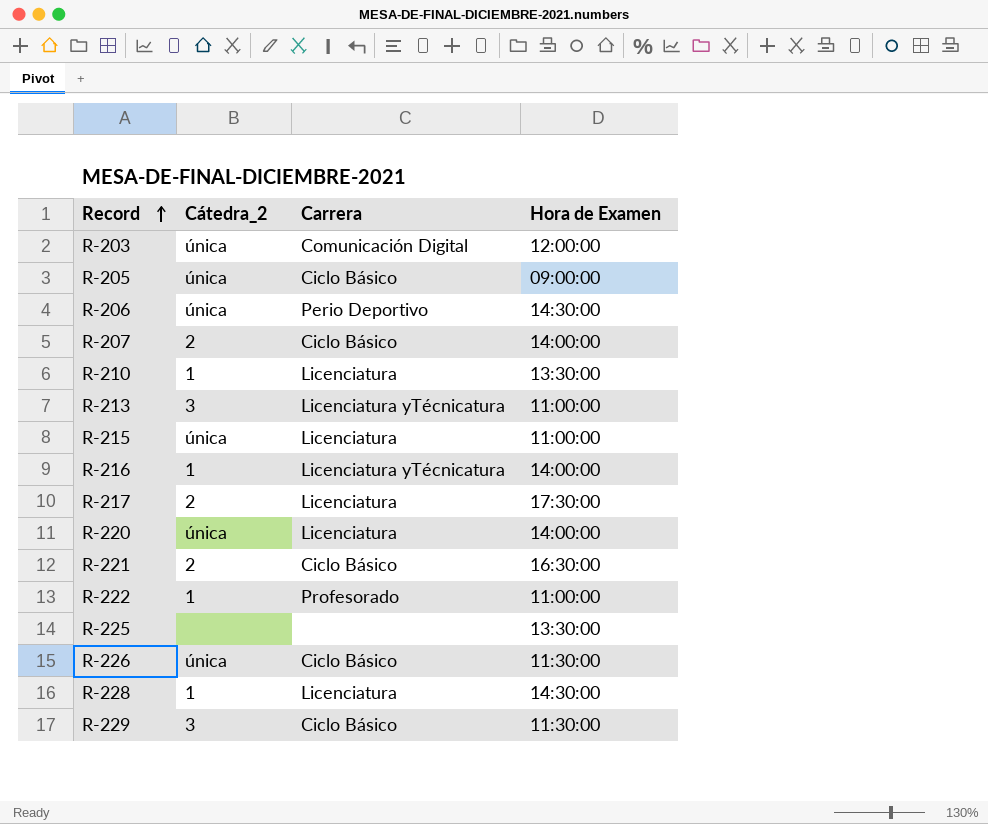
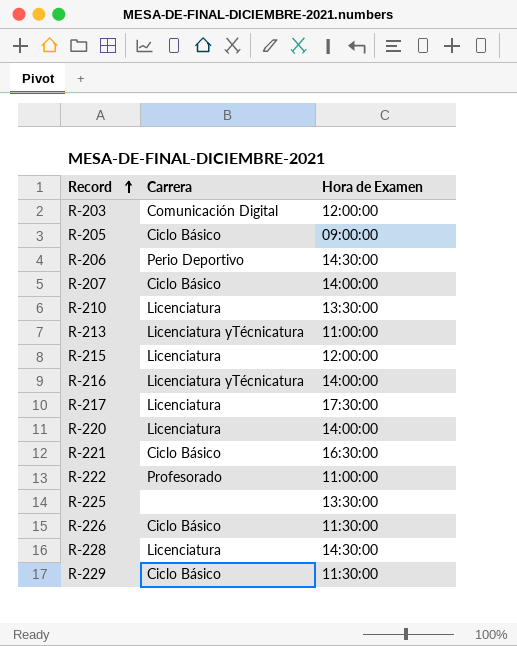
column Cátedra_2 | position: 2 -> none
R-215 | Hora de Examen: 11:00:00 -> 12:00:00

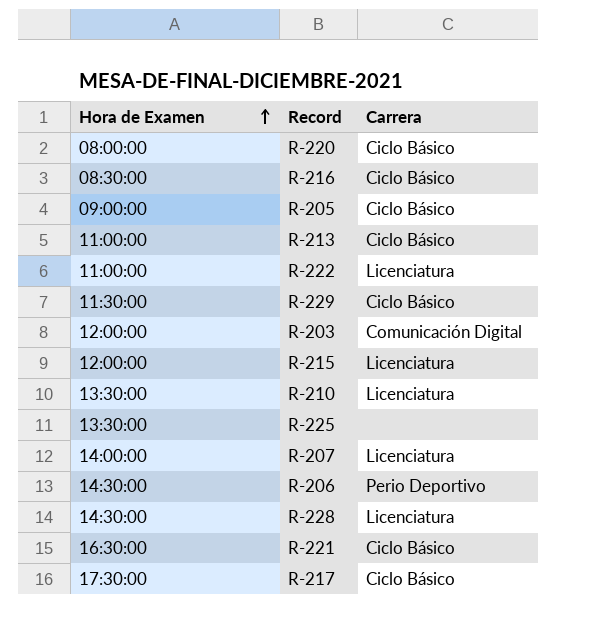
row order: Record ascending -> Hora de Examen ascending
column Hora de Examen | position: 3 -> 1
row R-226: Ciclo Básico | 11:30:00 -> none
R-220 | Hora de Examen: 14:00:00 -> 08:00:00
R-220 | Carrera: Licenciatura -> Ciclo Básico
R-216 | Hora de Examen: 14:00:00 -> 08:30:00
R-216 | Carrera: Licenciatura yTécnicatura -> Ciclo Básico
R-213 | Carrera: Licenciatura yTécnicatura -> Ciclo Básico
R-222 | Carrera: Profesorado -> Licenciatura
R-207 | Carrera: Ciclo Básico -> Licenciatura
R-217 | Carrera: Licenciatura -> Ciclo Básico

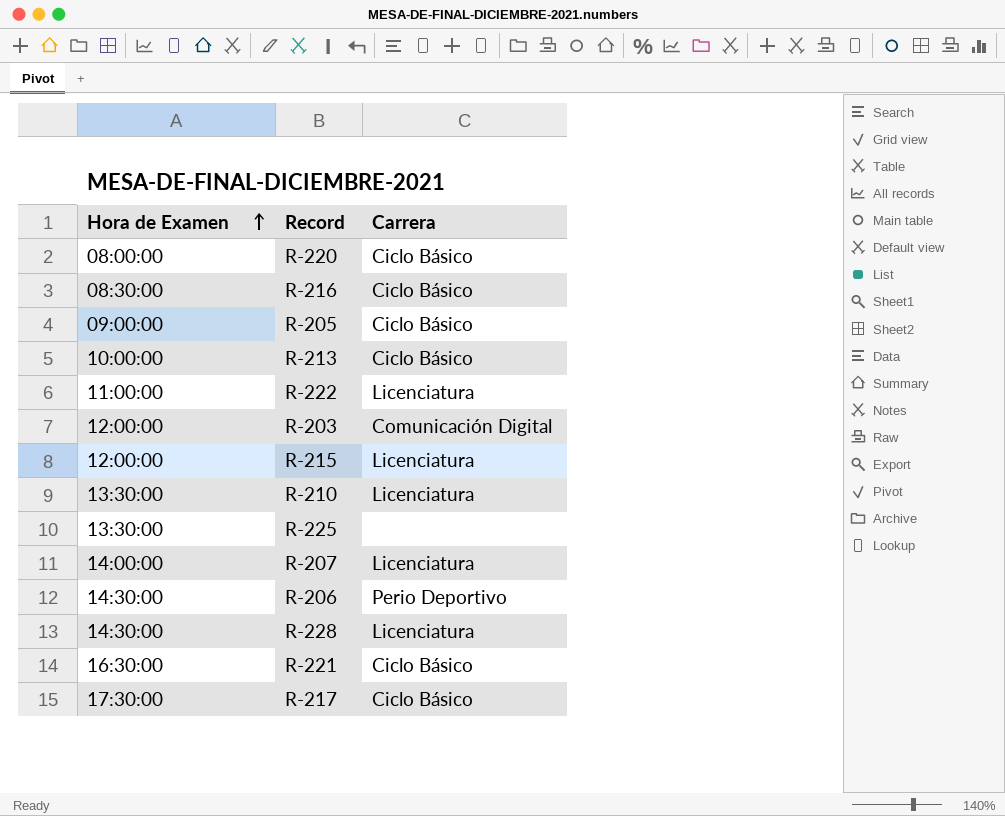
row R-229: 11:30:00 | Ciclo Básico -> none
R-213 | Hora de Examen: 11:00:00 -> 10:00:00

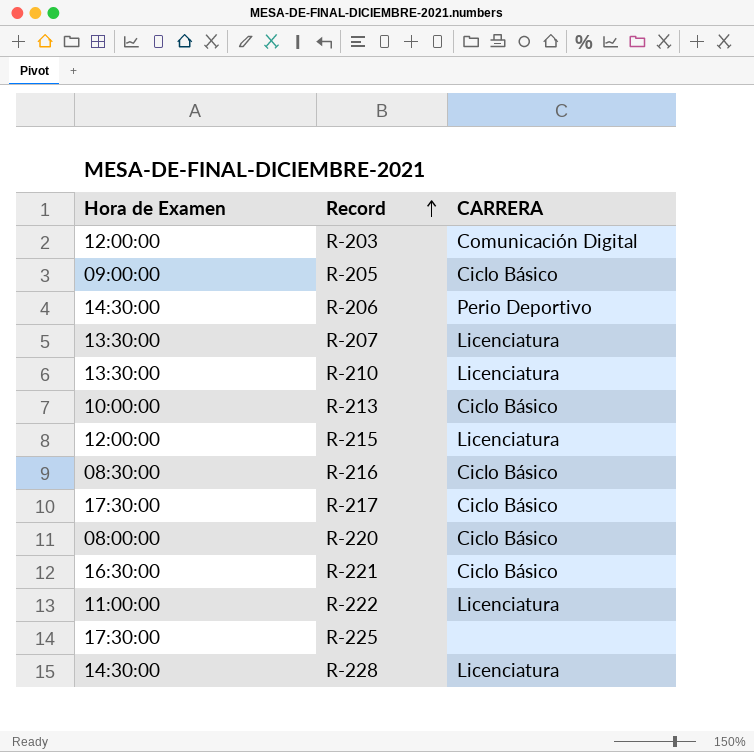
row order: Hora de Examen ascending -> Record ascending
column name: Carrera -> CARRERA
R-207 | Hora de Examen: 14:00:00 -> 13:30:00
R-225 | Hora de Examen: 13:30:00 -> 17:30:00

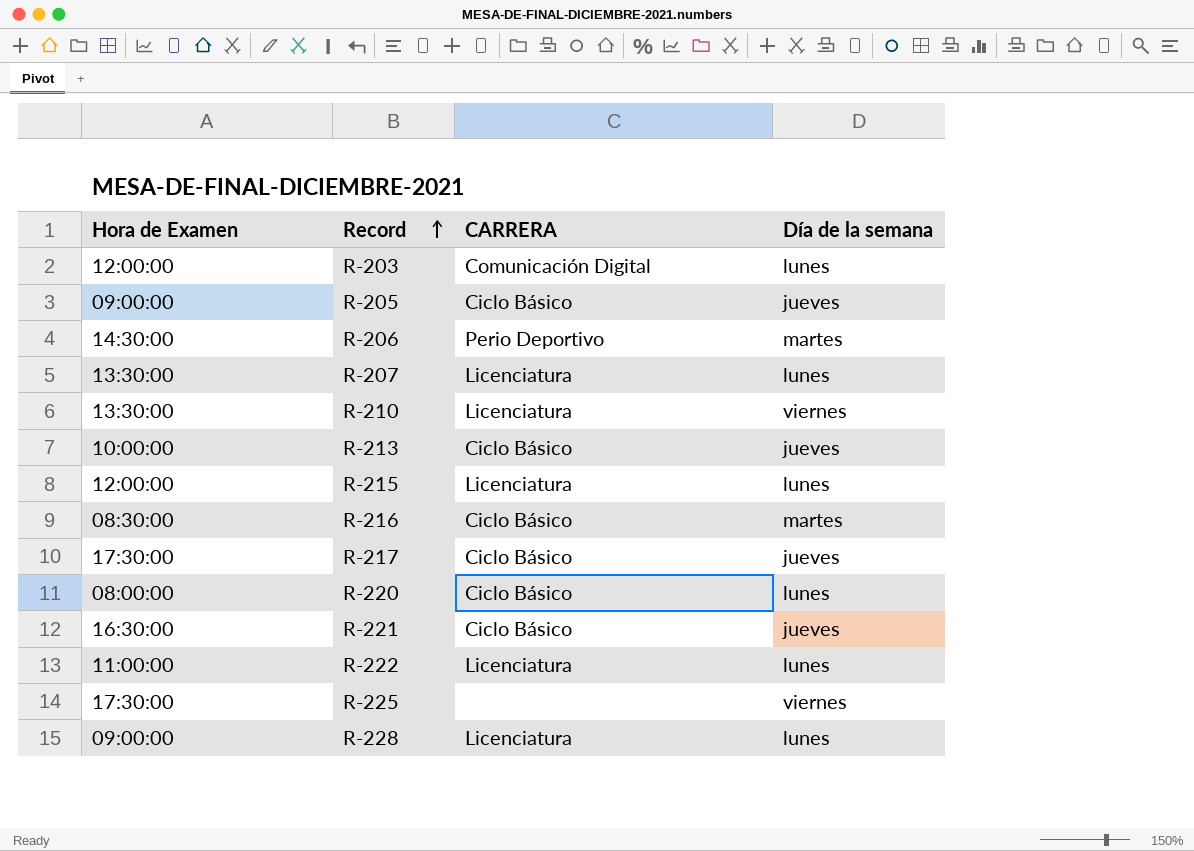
column Día de la semana | position: none -> 4
R-228 | Hora de Examen: 14:30:00 -> 09:00:00

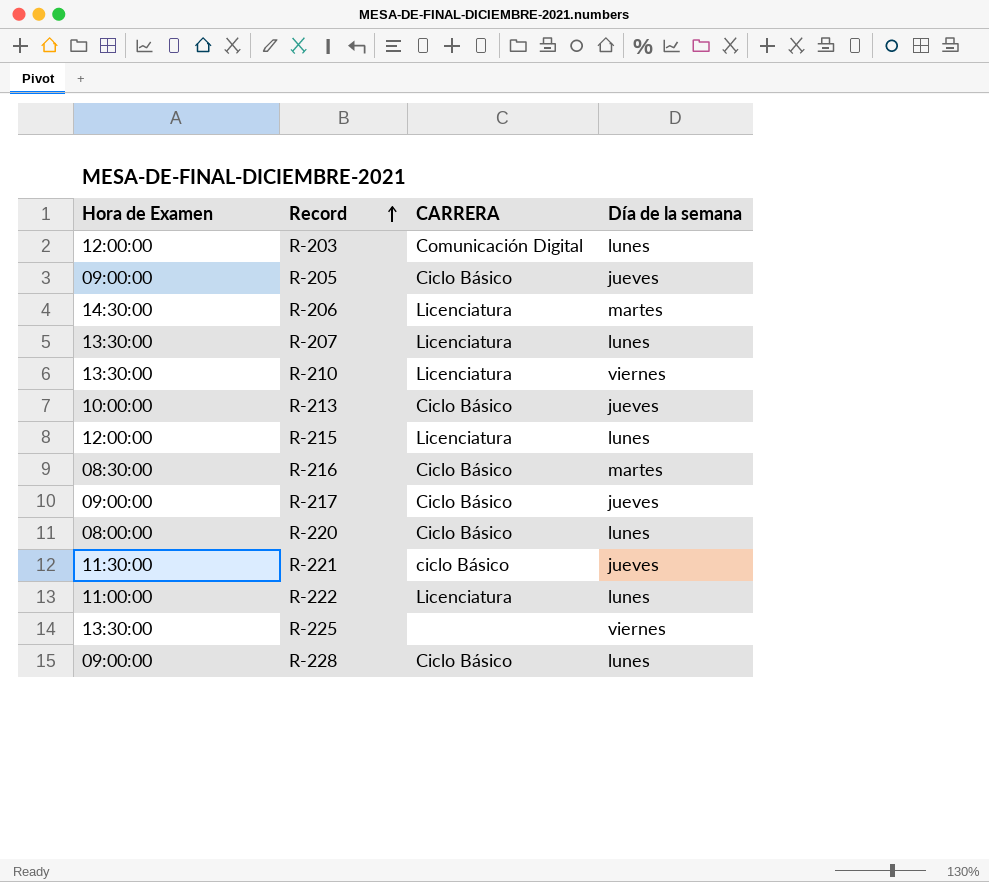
R-206 | CARRERA: Perio Deportivo -> Licenciatura
R-217 | Hora de Examen: 17:30:00 -> 09:00:00
R-221 | Hora de Examen: 16:30:00 -> 11:30:00
R-221 | CARRERA: Ciclo Básico -> ciclo Básico
R-225 | Hora de Examen: 17:30:00 -> 13:30:00
R-228 | CARRERA: Licenciatura -> Ciclo Básico

